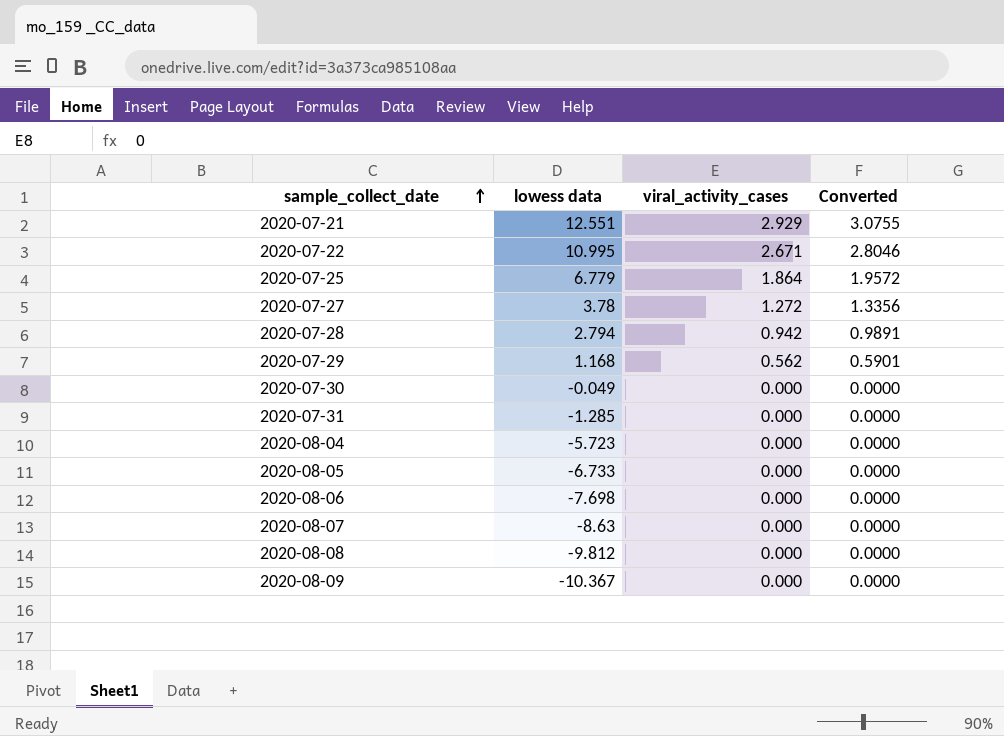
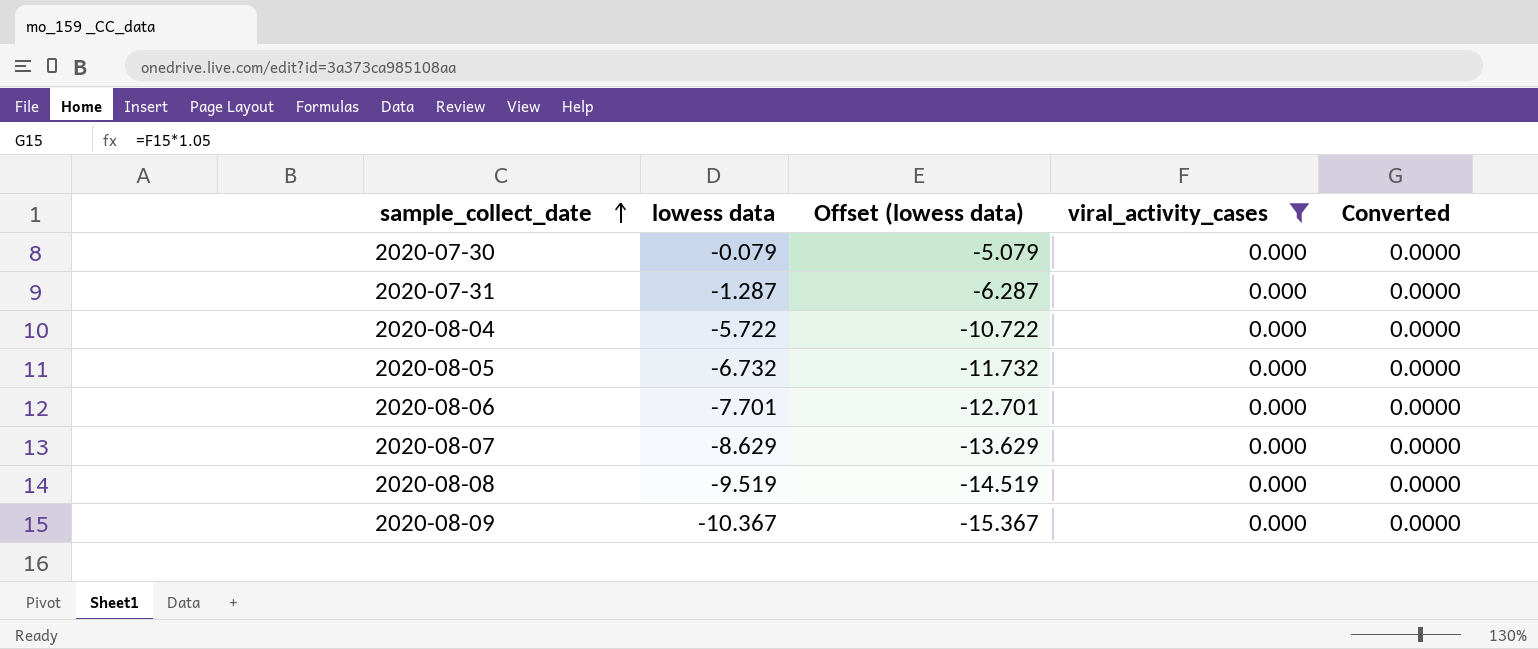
filter: none -> viral_activity_cases = 0.000
column Offset (lowess data) | formula: none -> [lowess data] - 5
2020-07-30 | lowess data: -0.049 -> -0.079
2020-07-31 | lowess data: -1.285 -> -1.287
2020-08-04 | lowess data: -5.723 -> -5.722
2020-08-05 | lowess data: -6.733 -> -6.732
2020-08-06 | lowess data: -7.698 -> -7.701
2020-08-07 | lowess data: -8.63 -> -8.629
2020-08-08 | lowess data: -9.812 -> -9.519

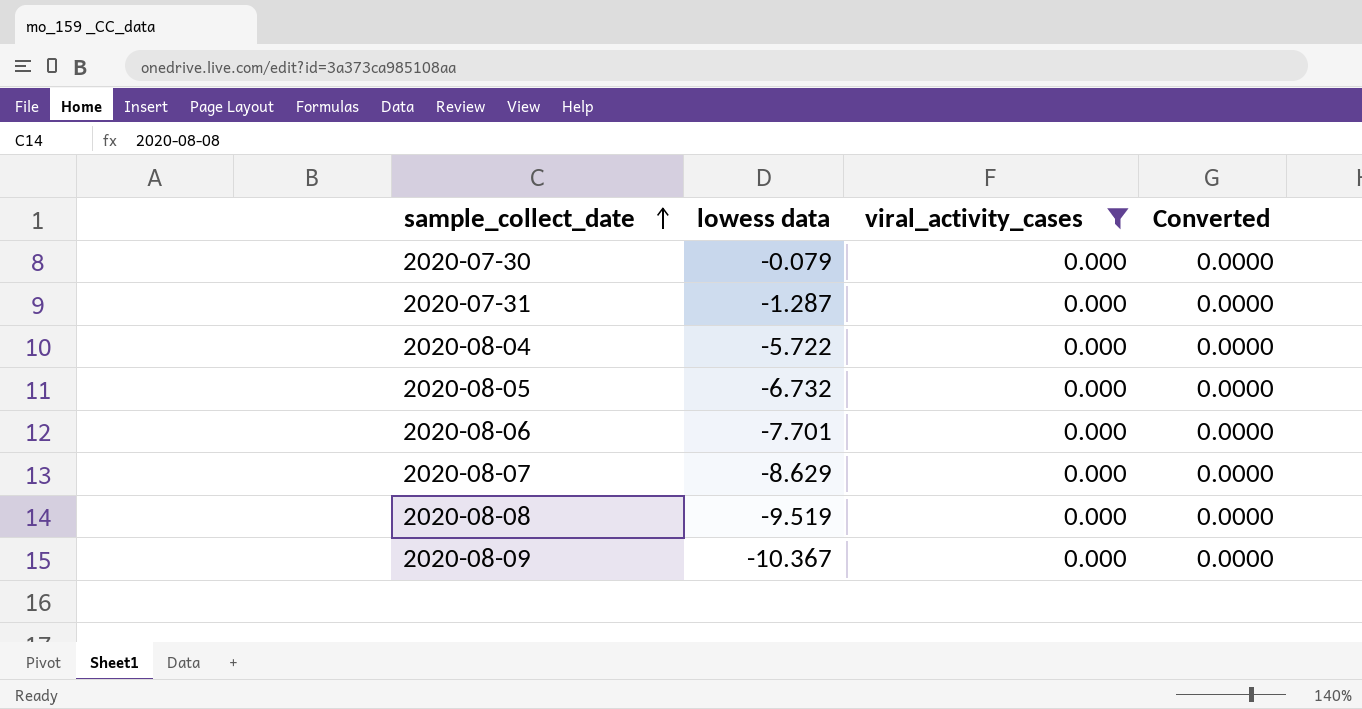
column Offset (lowess data) | formula: [lowess data] - 5 -> none

